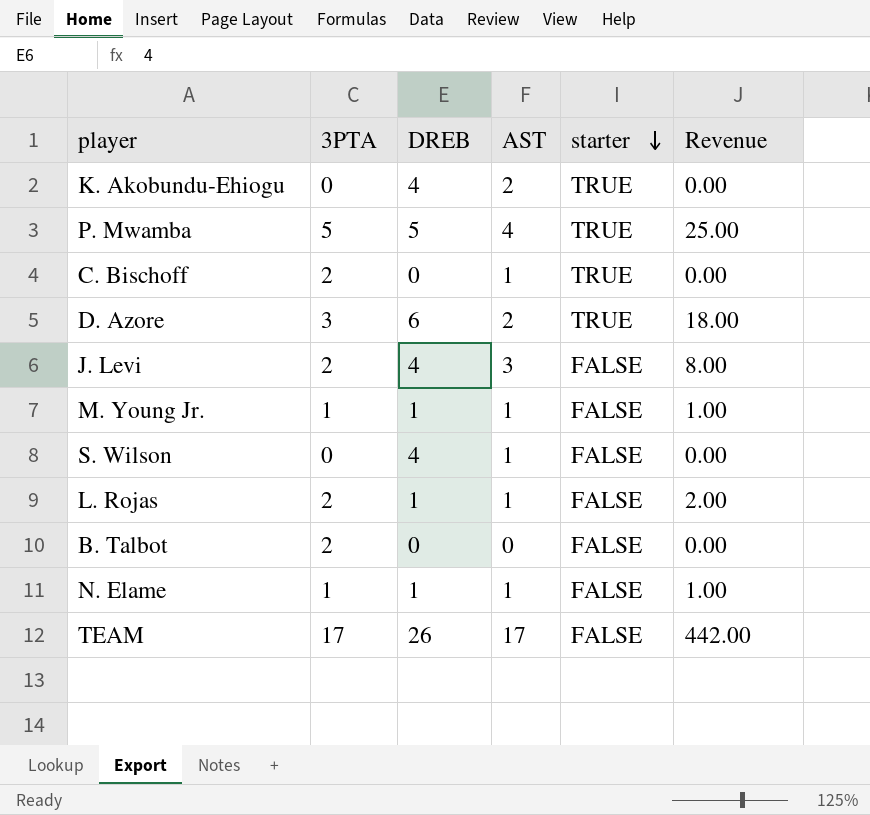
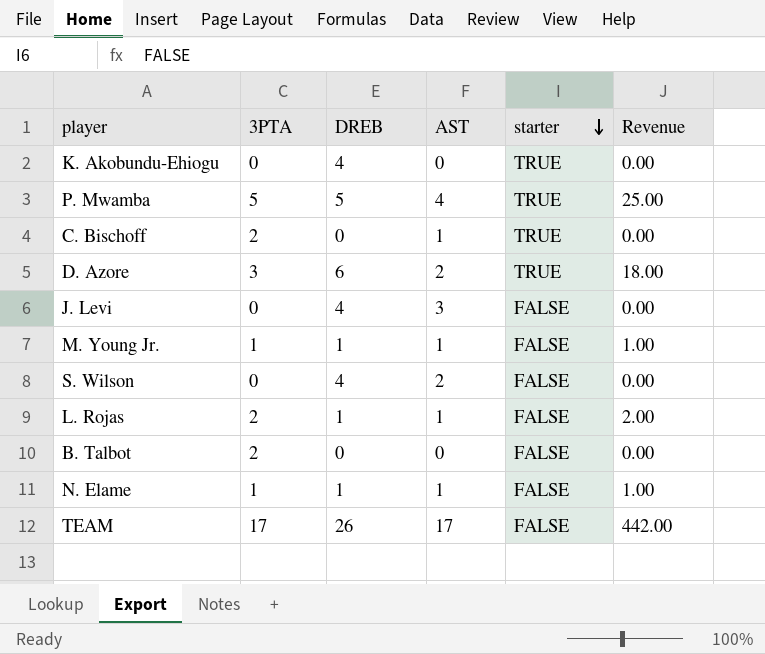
K. Akobundu-Ehiogu | AST: 2 -> 0
J. Levi | 3PTA: 2 -> 0
J. Levi | Revenue: 8.00 -> 0.00
S. Wilson | AST: 1 -> 2

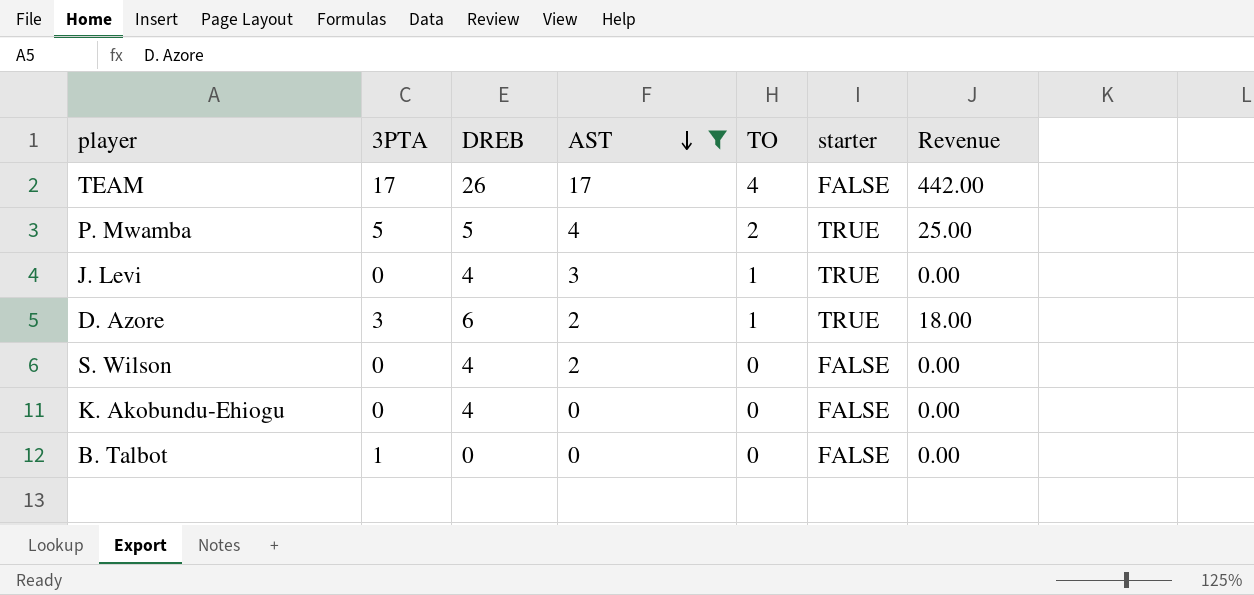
filter: none -> AST != 1
row order: starter descending -> AST descending
column TO | position: none -> 5
J. Levi | starter: FALSE -> TRUE
K. Akobundu-Ehiogu | starter: TRUE -> FALSE
B. Talbot | 3PTA: 2 -> 1

